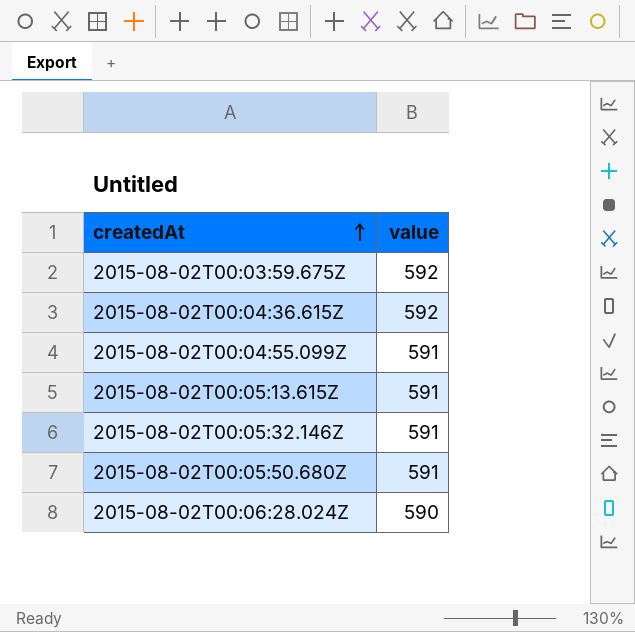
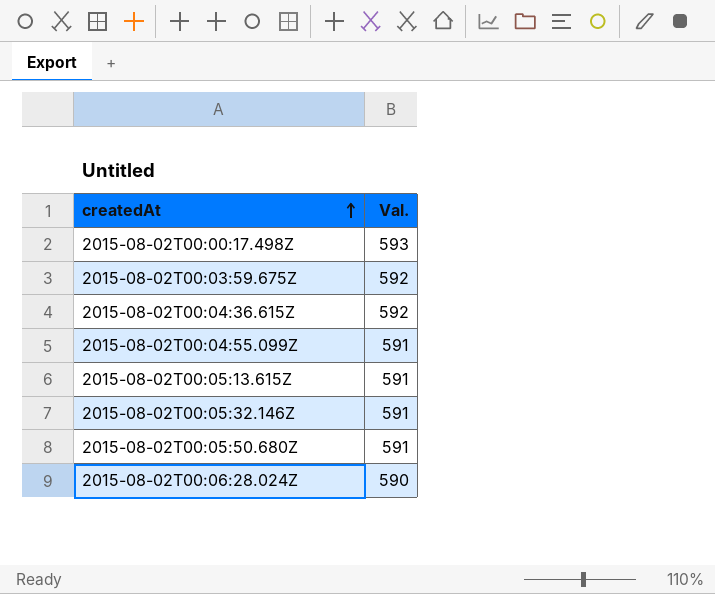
column name: value -> Val.
row 2015-08-02T00:00:17.498Z: none -> 593

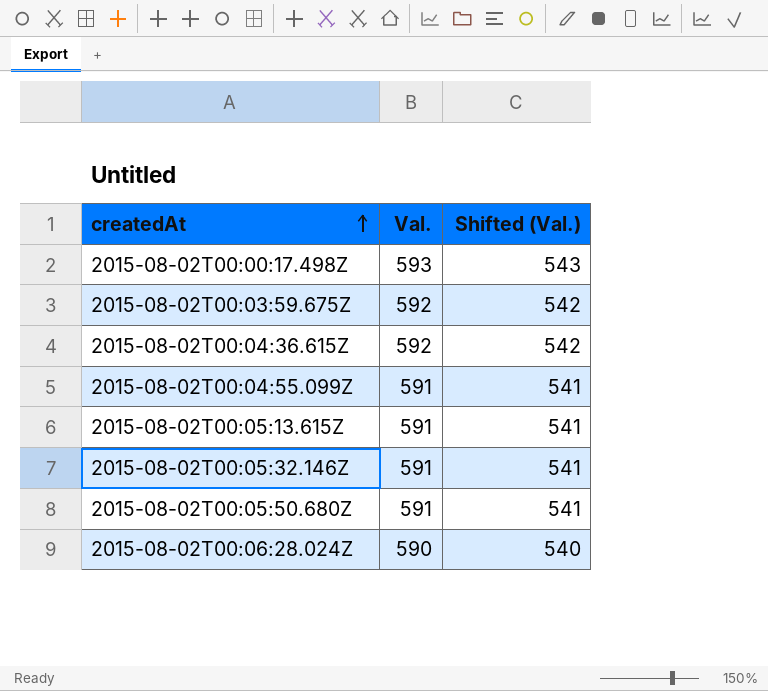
column Shifted (Val.) | formula: none -> [Val.] - 50

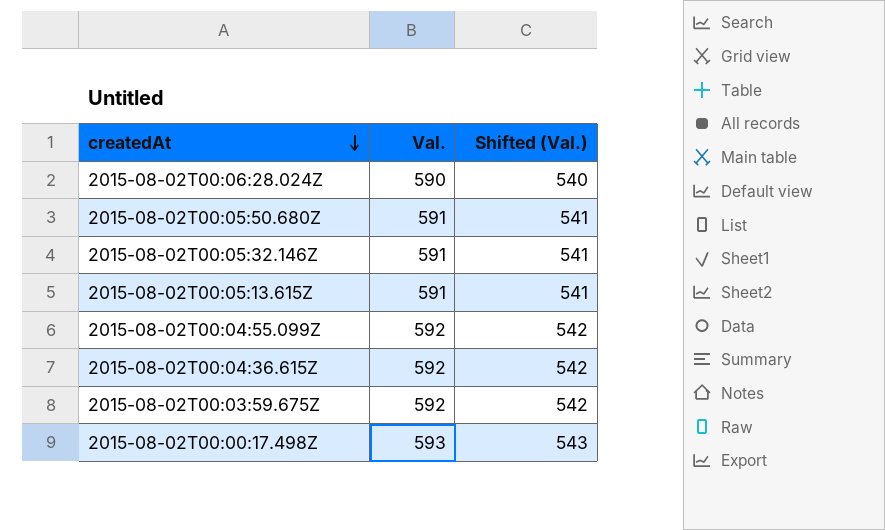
row order: createdAt ascending -> createdAt descending
2015-08-02T00:04:55.099Z | Val.: 591 -> 592
2015-08-02T00:04:55.099Z | Shifted (Val.): 541 -> 542

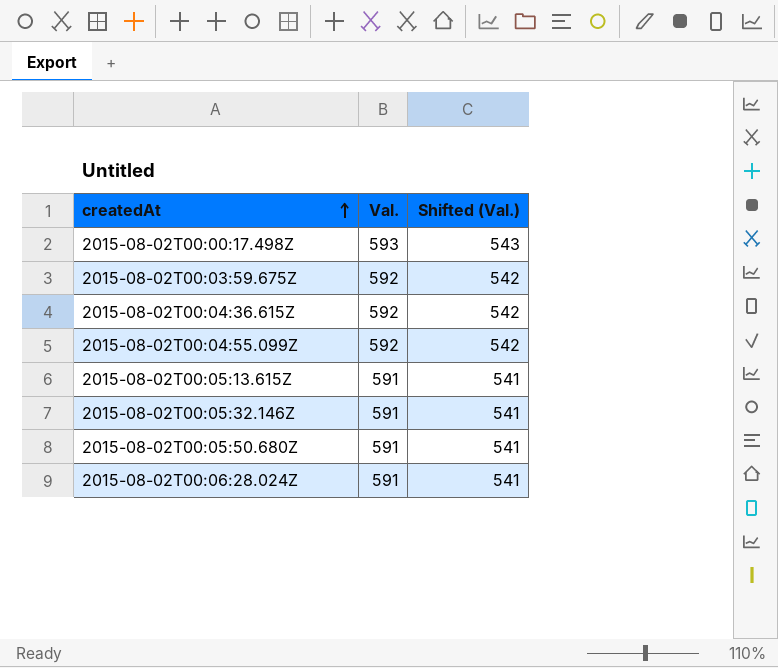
row order: createdAt descending -> createdAt ascending
2015-08-02T00:06:28.024Z | Val.: 590 -> 591
2015-08-02T00:06:28.024Z | Shifted (Val.): 540 -> 541

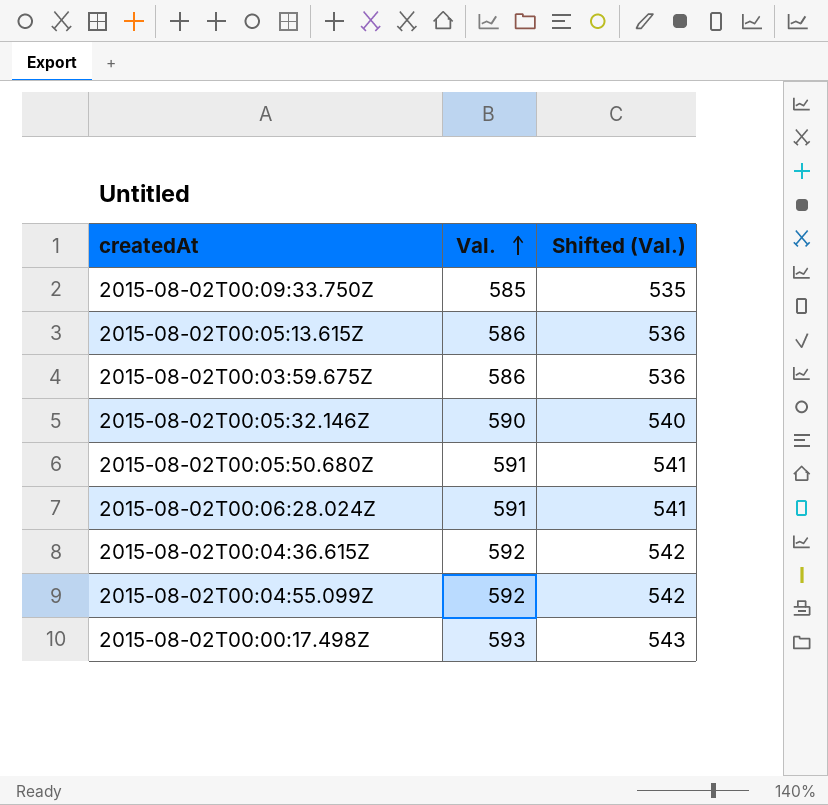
row order: createdAt ascending -> Val. ascending
row 2015-08-02T00:09:33.750Z: none -> 585 | 535
2015-08-02T00:05:13.615Z | Val.: 591 -> 586
2015-08-02T00:05:13.615Z | Shifted (Val.): 541 -> 536
2015-08-02T00:03:59.675Z | Val.: 592 -> 586
2015-08-02T00:03:59.675Z | Shifted (Val.): 542 -> 536
2015-08-02T00:05:32.146Z | Val.: 591 -> 590
2015-08-02T00:05:32.146Z | Shifted (Val.): 541 -> 540

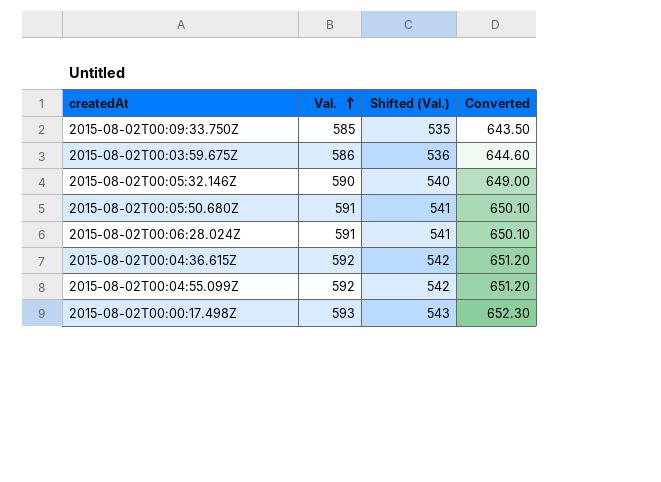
column Converted | formula: none -> [Val.] * 1.1
row 2015-08-02T00:05:13.615Z: 586 | 536 -> none

